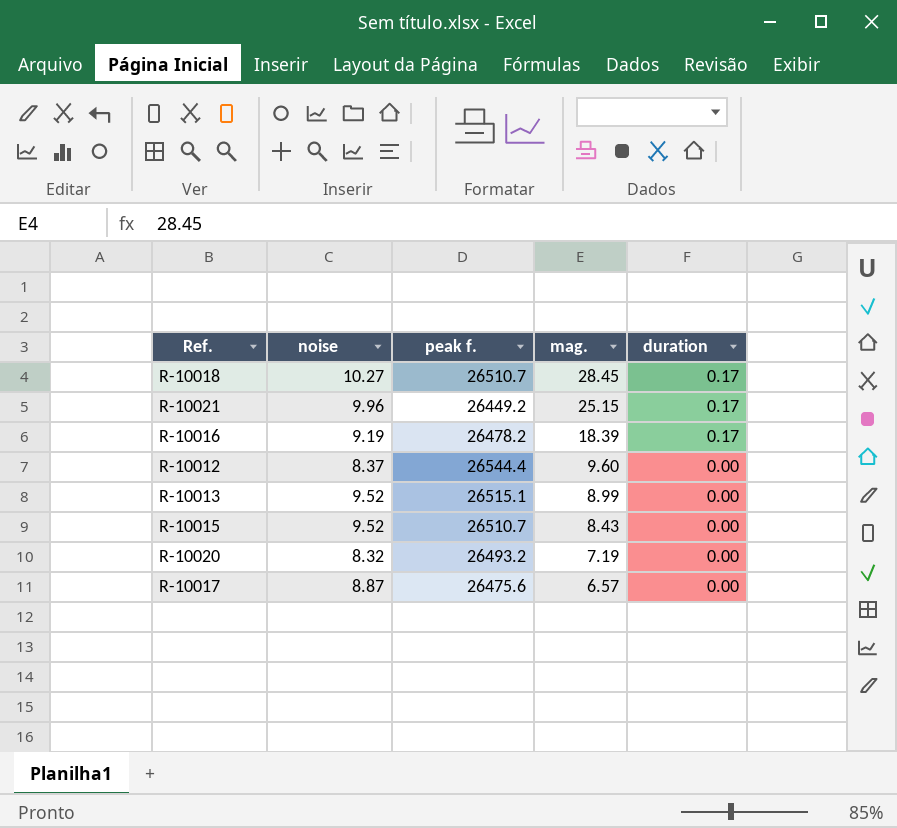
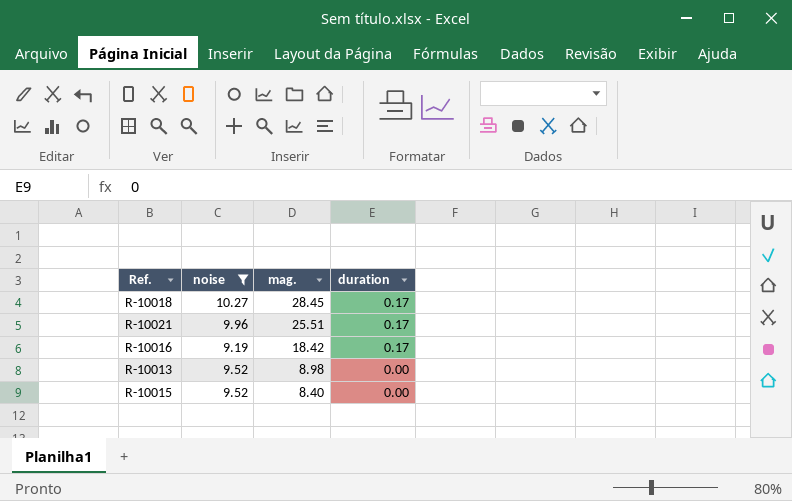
filter: none -> noise >= 9.19
column peak f. | position: 3 -> none
R-10021 | mag.: 25.15 -> 25.51
R-10016 | mag.: 18.39 -> 18.42
R-10013 | mag.: 8.99 -> 8.98
R-10015 | mag.: 8.43 -> 8.40

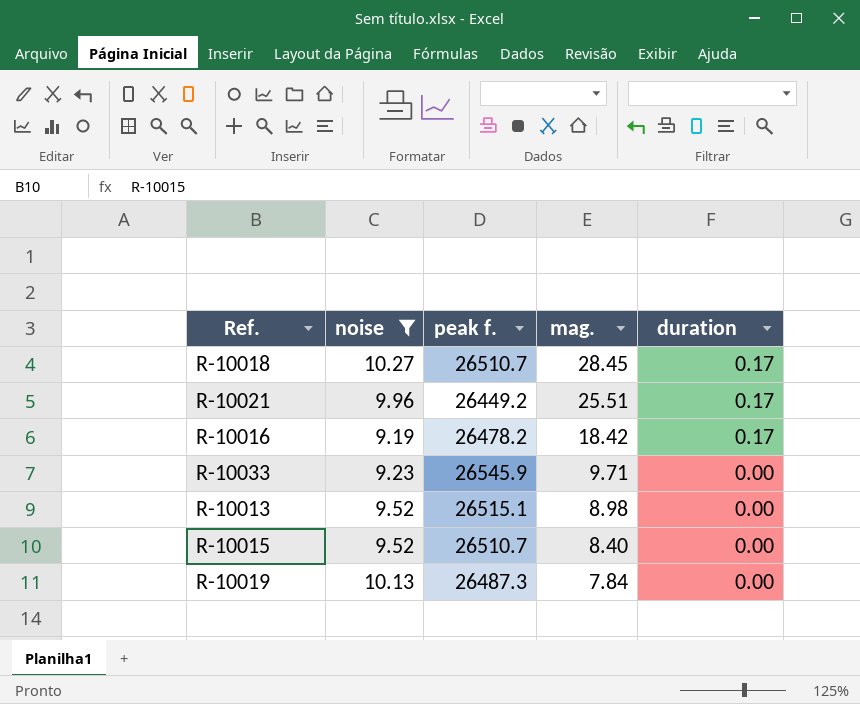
column peak f. | position: none -> 3
row R-10033: none -> 9.23 | 26545.9 | 9.71 | 0.00
row R-10019: none -> 10.13 | 26487.3 | 7.84 | 0.00

